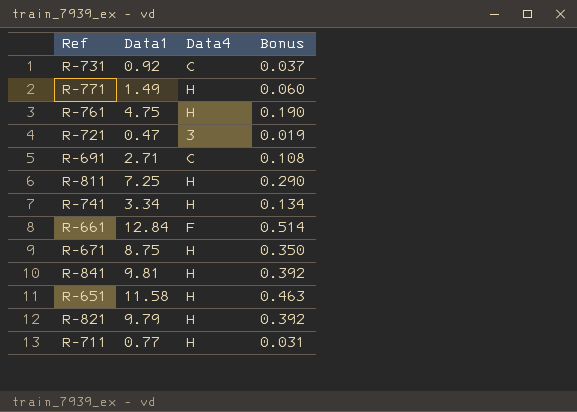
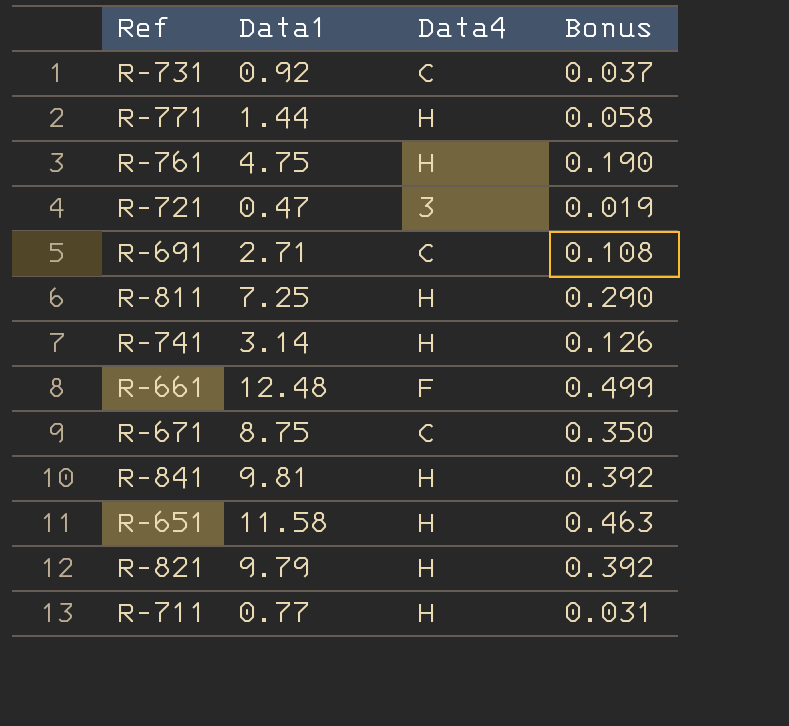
R-771 | Data1: 1.49 -> 1.44
R-771 | Bonus: 0.060 -> 0.058
R-741 | Data1: 3.34 -> 3.14
R-741 | Bonus: 0.134 -> 0.126
R-661 | Data1: 12.84 -> 12.48
R-661 | Bonus: 0.514 -> 0.499
R-671 | Data4: H -> C

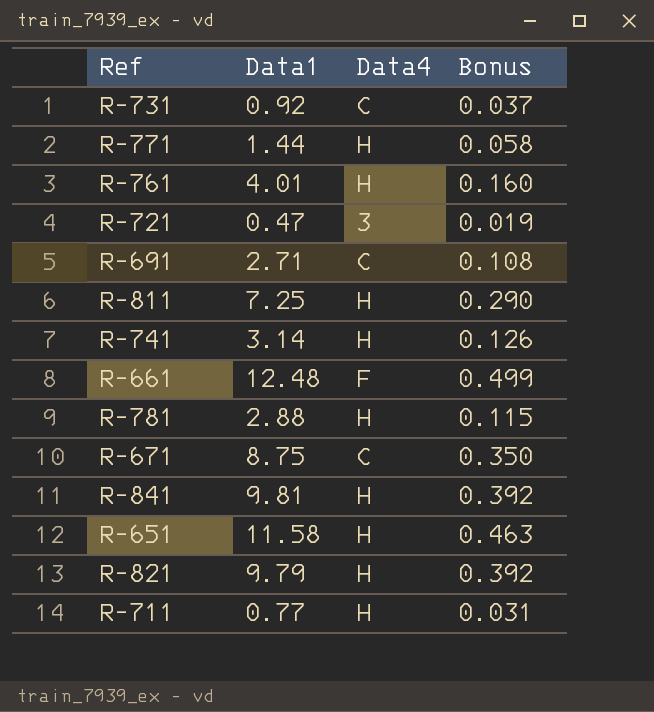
R-761 | Data1: 4.75 -> 4.01
R-761 | Bonus: 0.190 -> 0.160
row R-781: none -> 2.88 | H | 0.115

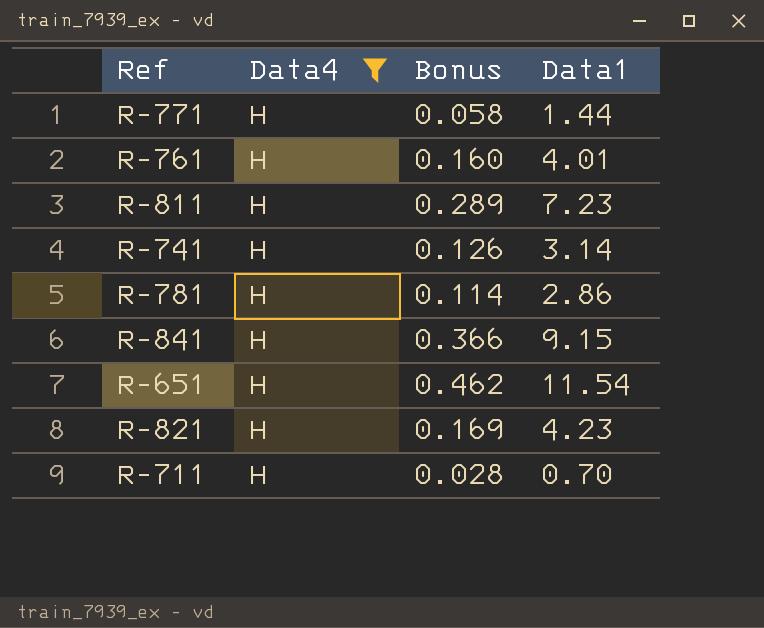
filter: none -> Data4 = H
column Data1 | position: 2 -> 4
R-811 | Bonus: 0.290 -> 0.289
R-811 | Data1: 7.25 -> 7.23
R-781 | Bonus: 0.115 -> 0.114
R-781 | Data1: 2.88 -> 2.86
R-841 | Bonus: 0.392 -> 0.366
R-841 | Data1: 9.81 -> 9.15
R-651 | Bonus: 0.463 -> 0.462
R-651 | Data1: 11.58 -> 11.54
R-821 | Bonus: 0.392 -> 0.169
R-821 | Data1: 9.79 -> 4.23
R-711 | Bonus: 0.031 -> 0.028
R-711 | Data1: 0.77 -> 0.70

